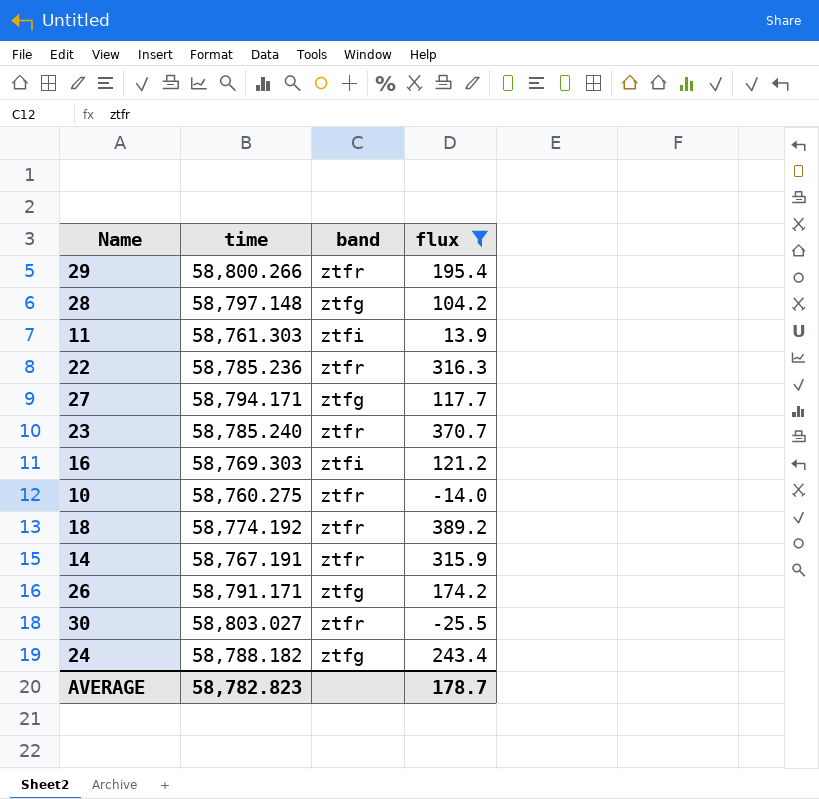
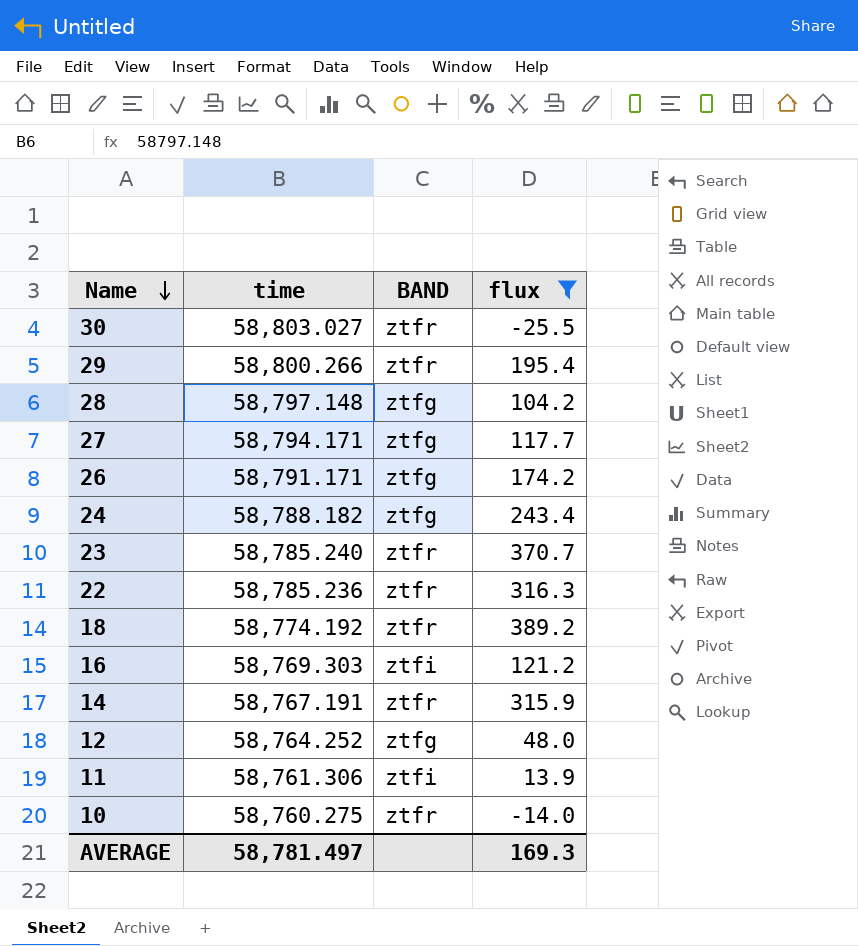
row order: none -> Name descending
column name: band -> BAND
row 12: none -> 58,764.252 | ztfg | 48.0
11 | time: 58,761.303 -> 58,761.306
AVERAGE | time: 58,782.823 -> 58,781.497
AVERAGE | flux: 178.7 -> 169.3

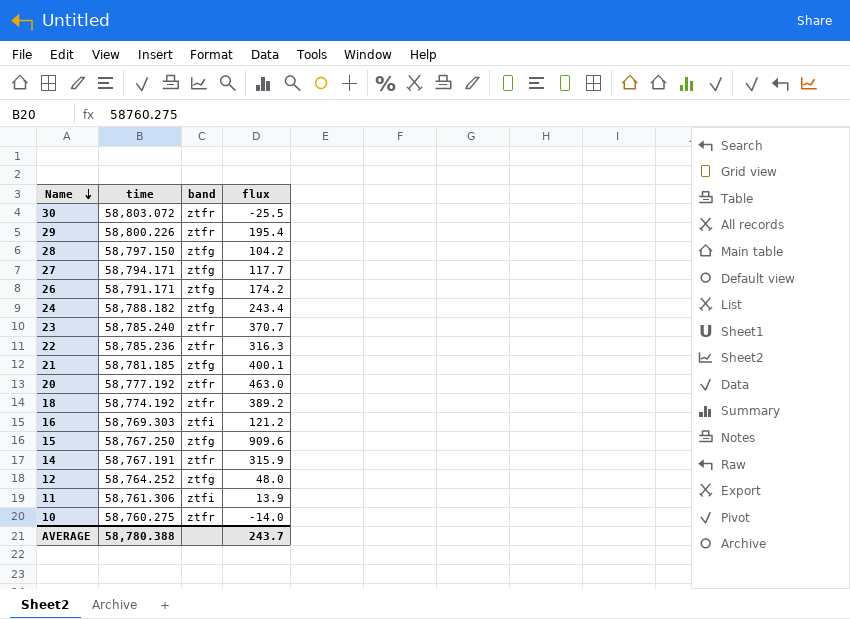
filter: flux <= 389.2 -> none
column name: BAND -> band
30 | time: 58,803.027 -> 58,803.072
29 | time: 58,800.266 -> 58,800.226
28 | time: 58,797.148 -> 58,797.150
AVERAGE | time: 58,781.497 -> 58,780.388
AVERAGE | flux: 169.3 -> 243.7

